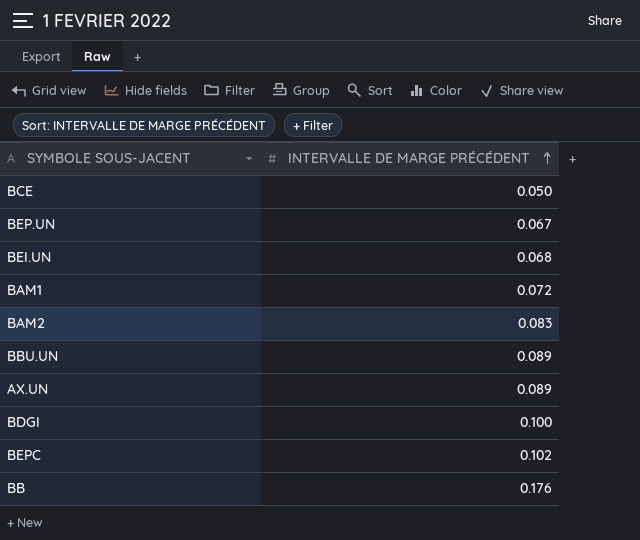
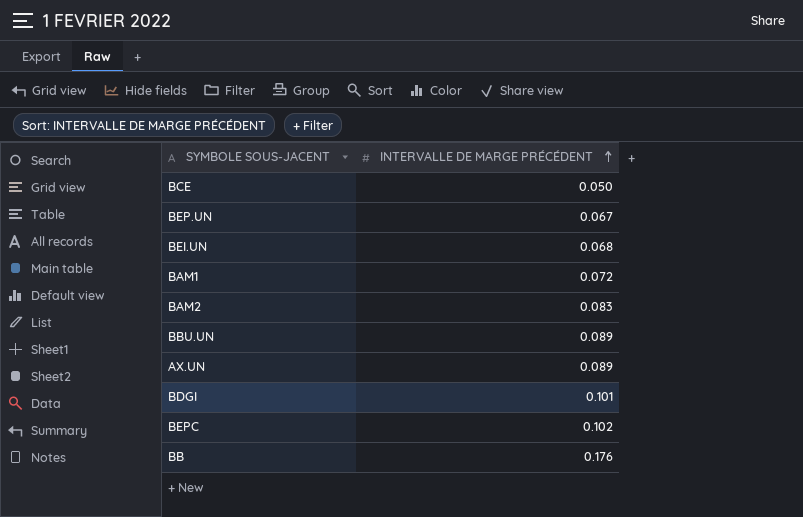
BDGI | INTERVALLE DE MARGE PRÉCÉDENT: 0.100 -> 0.101

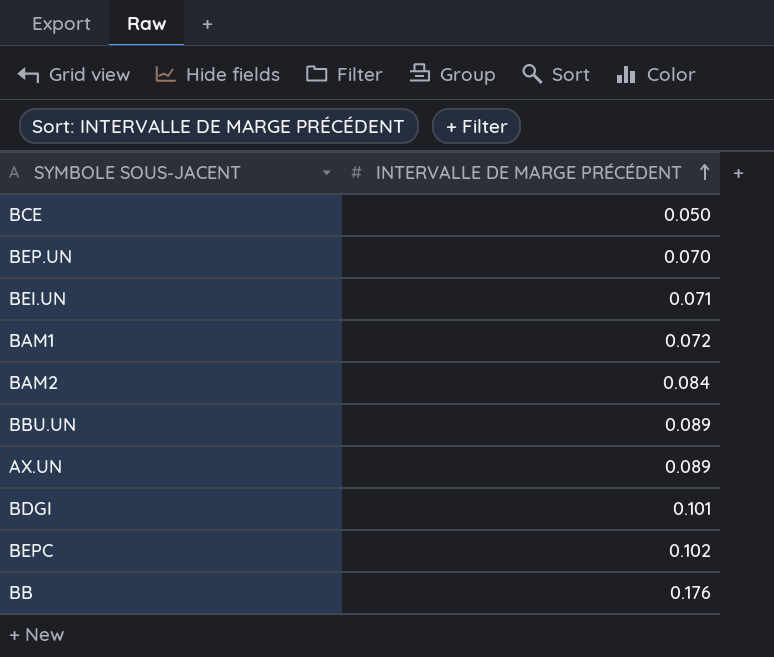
BEP.UN | INTERVALLE DE MARGE PRÉCÉDENT: 0.067 -> 0.070
BEI.UN | INTERVALLE DE MARGE PRÉCÉDENT: 0.068 -> 0.071
BAM2 | INTERVALLE DE MARGE PRÉCÉDENT: 0.083 -> 0.084

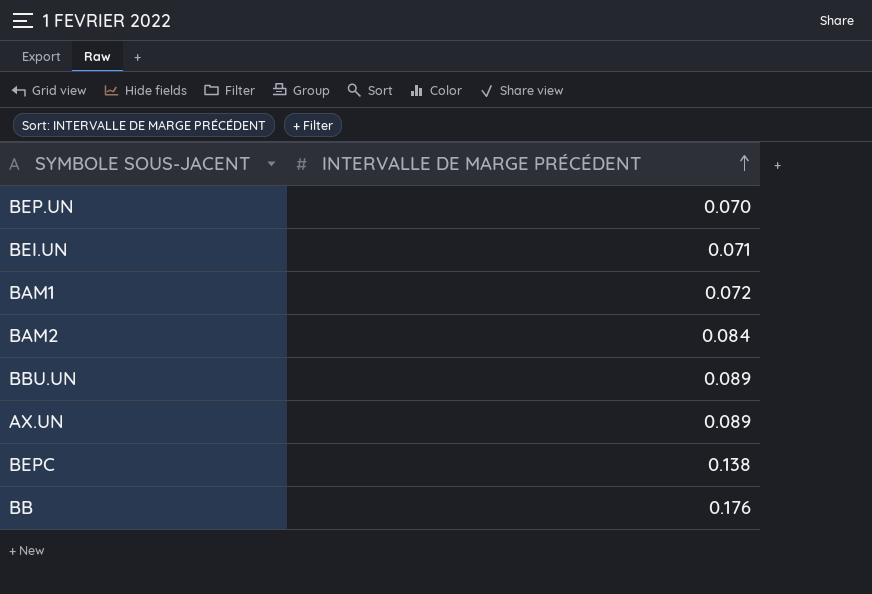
row BCE: 0.050 -> none
row BDGI: 0.101 -> none
BEPC | INTERVALLE DE MARGE PRÉCÉDENT: 0.102 -> 0.138

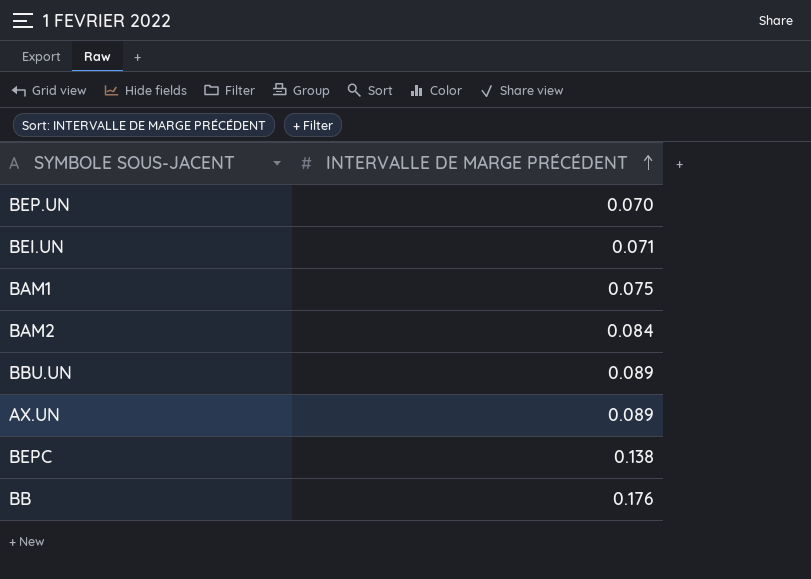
BAM1 | INTERVALLE DE MARGE PRÉCÉDENT: 0.072 -> 0.075

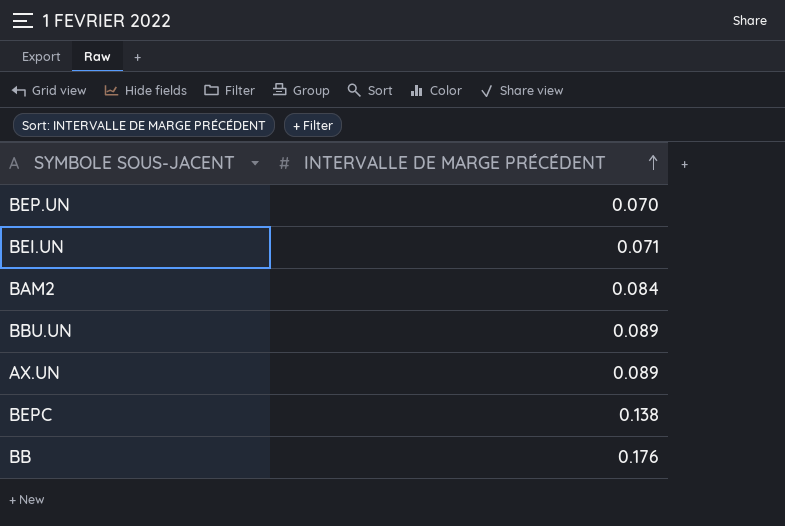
row BAM1: 0.075 -> none

